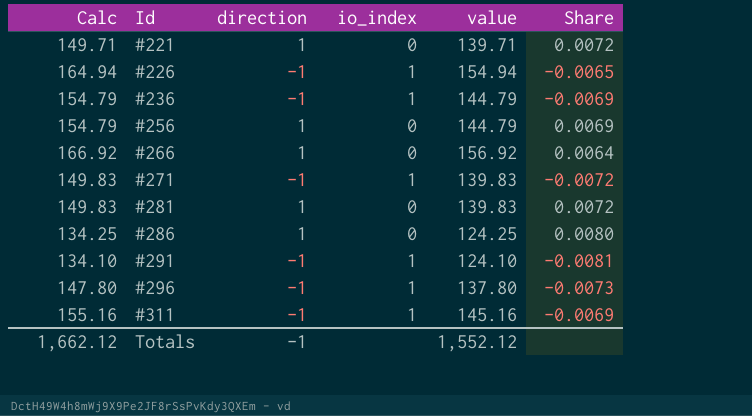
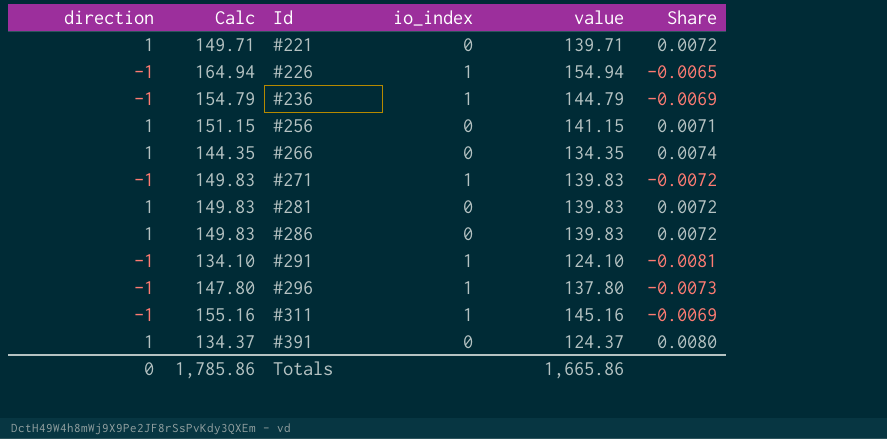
column direction | position: 3 -> 1
#256 | Calc: 154.79 -> 151.15
#256 | value: 144.79 -> 141.15
#256 | Share: 0.0069 -> 0.0071
#266 | Calc: 166.92 -> 144.35
#266 | value: 156.92 -> 134.35
#266 | Share: 0.0064 -> 0.0074
#286 | Calc: 134.25 -> 149.83
#286 | value: 124.25 -> 139.83
#286 | Share: 0.0080 -> 0.0072
row #391: none -> 1 | 134.37 | 0 | 124.37 | 0.0080
Totals | direction: -1 -> 0
Totals | Calc: 1,662.12 -> 1,785.86
Totals | value: 1,552.12 -> 1,665.86

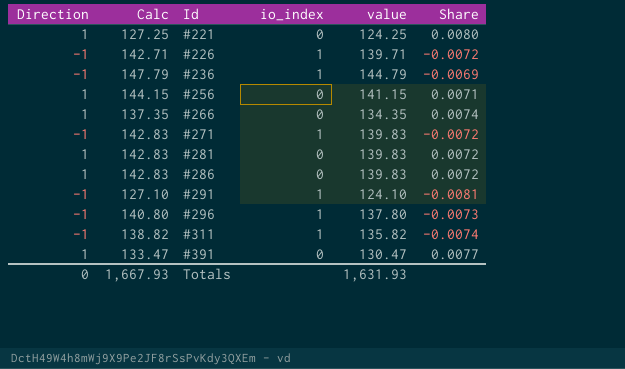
column name: direction -> Direction
column Calc | formula: [value] + 10 -> [value] + 3
#221 | value: 139.71 -> 124.25
#221 | Share: 0.0072 -> 0.0080
#226 | value: 154.94 -> 139.71
#226 | Share: -0.0065 -> -0.0072
#311 | value: 145.16 -> 135.82
#311 | Share: -0.0069 -> -0.0074
#391 | value: 124.37 -> 130.47
#391 | Share: 0.0080 -> 0.0077
Totals | Calc: 1,785.86 -> 1,667.93
Totals | value: 1,665.86 -> 1,631.93

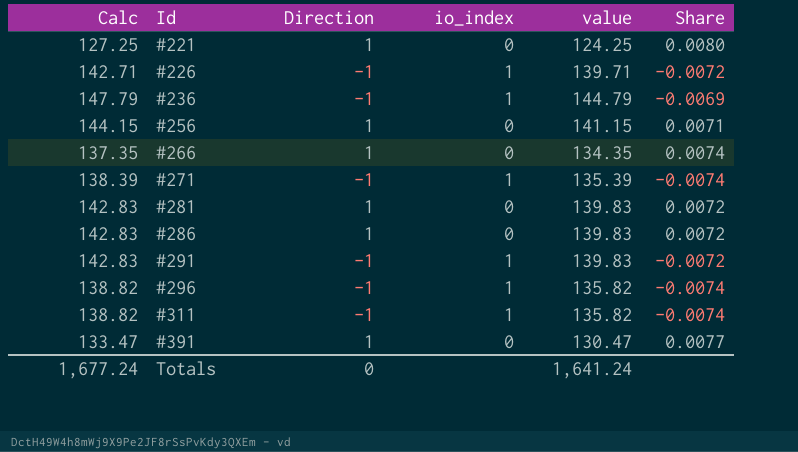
column Direction | position: 1 -> 3
#271 | Calc: 142.83 -> 138.39
#271 | value: 139.83 -> 135.39
#271 | Share: -0.0072 -> -0.0074
#291 | Calc: 127.10 -> 142.83
#291 | value: 124.10 -> 139.83
#291 | Share: -0.0081 -> -0.0072
#296 | Calc: 140.80 -> 138.82
#296 | value: 137.80 -> 135.82
#296 | Share: -0.0073 -> -0.0074
Totals | Calc: 1,667.93 -> 1,677.24
Totals | value: 1,631.93 -> 1,641.24

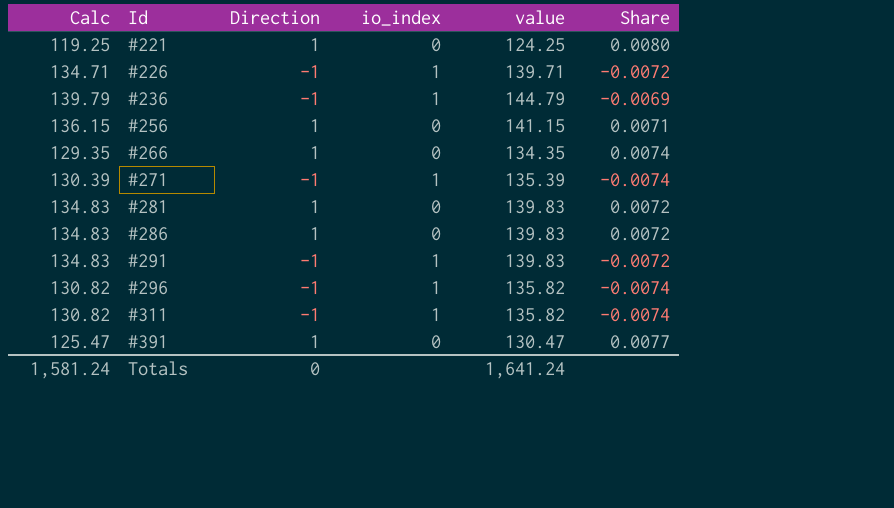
column Calc | formula: [value] + 3 -> [value] - 5
Totals | Calc: 1,677.24 -> 1,581.24

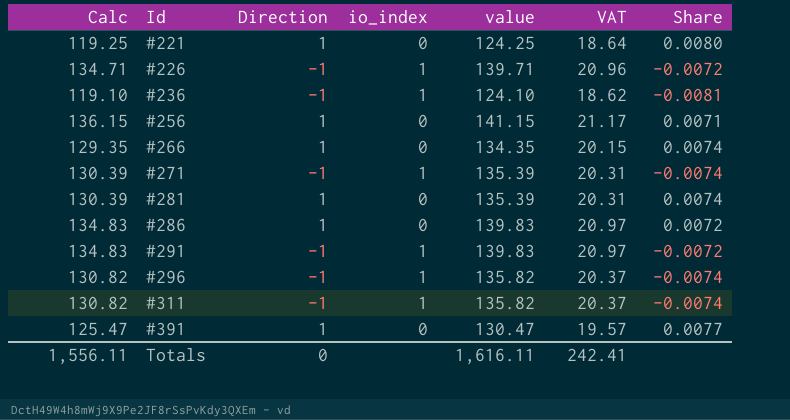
column VAT | formula: none -> [value] * 0.15
#236 | Calc: 139.79 -> 119.10
#236 | value: 144.79 -> 124.10
#236 | Share: -0.0069 -> -0.0081
#281 | Calc: 134.83 -> 130.39
#281 | value: 139.83 -> 135.39
#281 | Share: 0.0072 -> 0.0074
Totals | Calc: 1,581.24 -> 1,556.11
Totals | value: 1,641.24 -> 1,616.11

